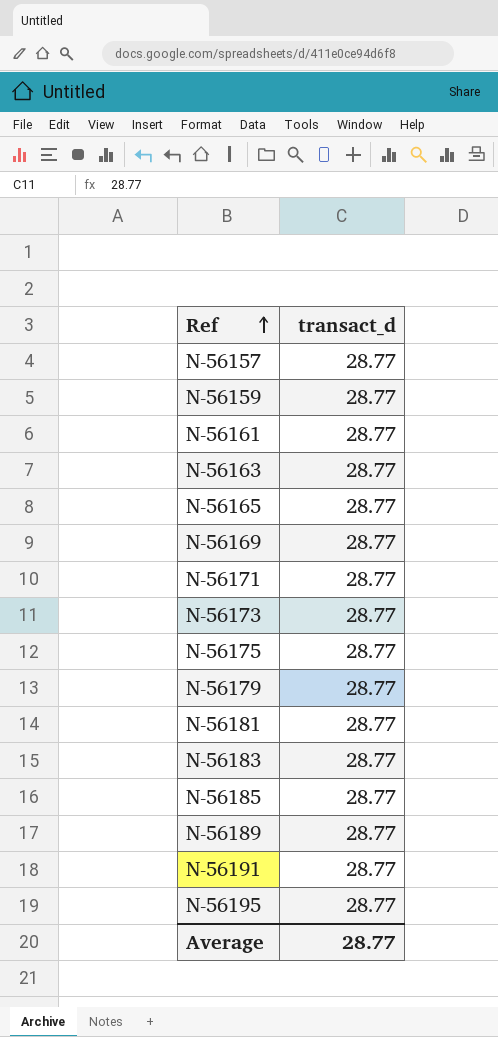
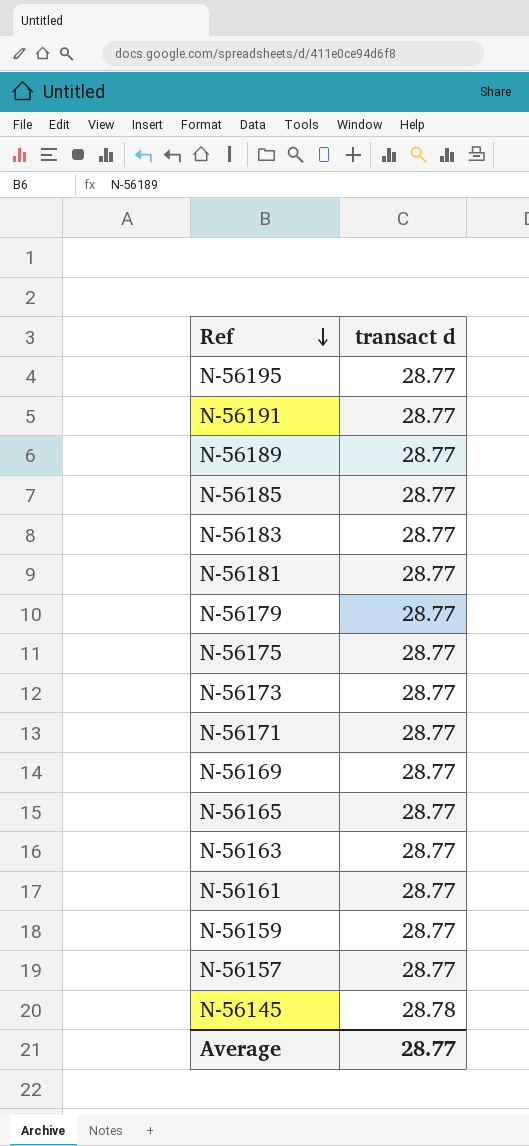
row order: Ref ascending -> Ref descending
column name: transact_d -> transact d
row N-56145: none -> 28.78

